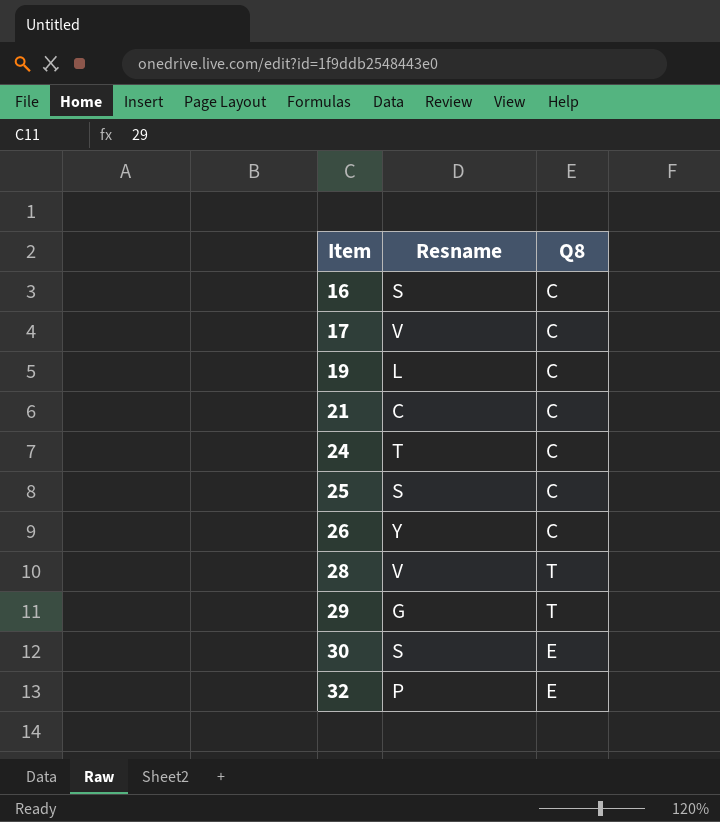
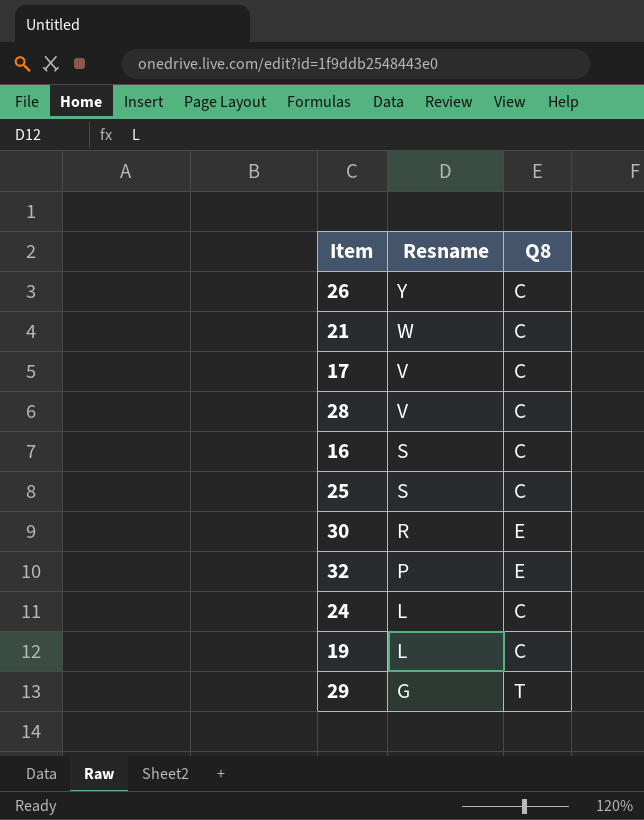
row order: Item ascending -> Resname descending
21 | Resname: C -> W
28 | Q8: T -> C
30 | Resname: S -> R
24 | Resname: T -> L

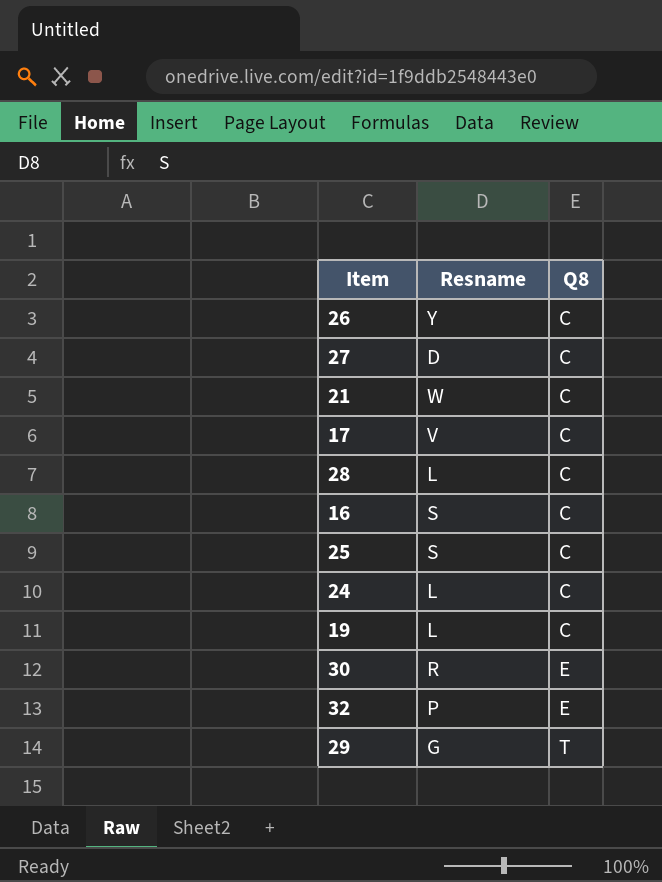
row order: Resname descending -> Q8 ascending
row 27: none -> D | C
28 | Resname: V -> L

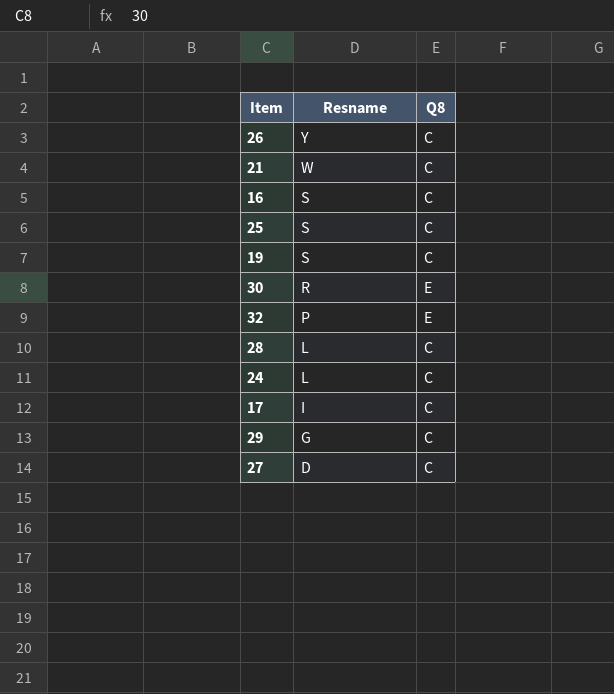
row order: Q8 ascending -> Resname descending
19 | Resname: L -> S
17 | Resname: V -> I
29 | Q8: T -> C

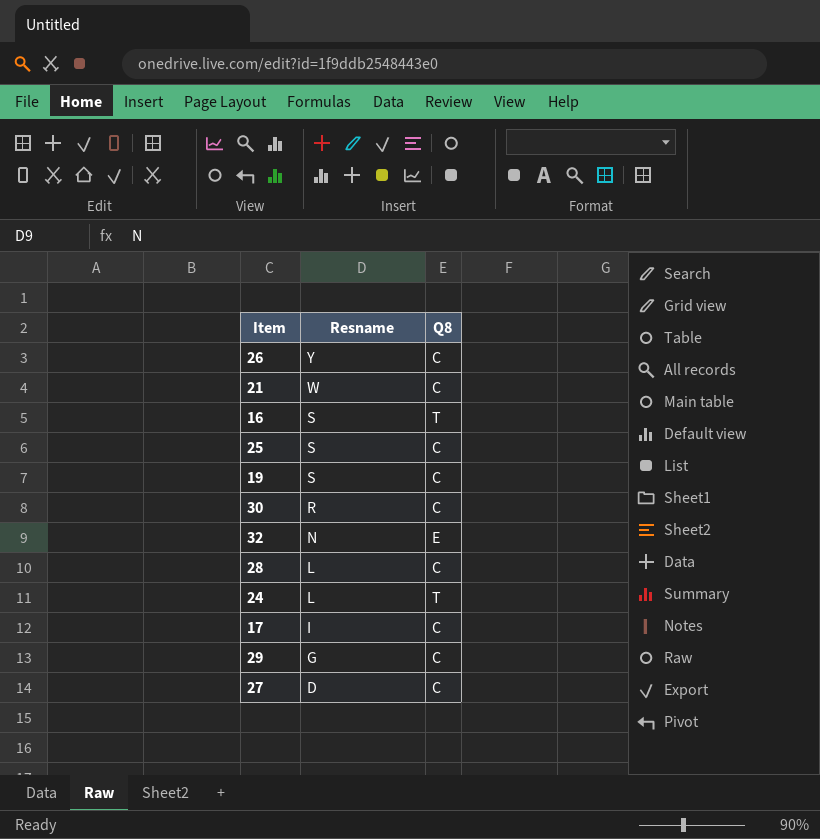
16 | Q8: C -> T
30 | Q8: E -> C
32 | Resname: P -> N
24 | Q8: C -> T

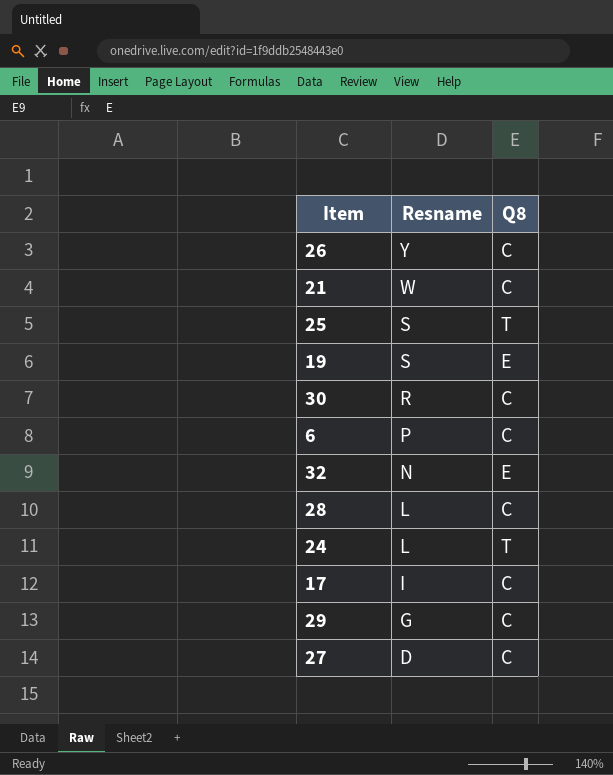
row 16: S | T -> none
25 | Q8: C -> T
19 | Q8: C -> E
row 6: none -> P | C

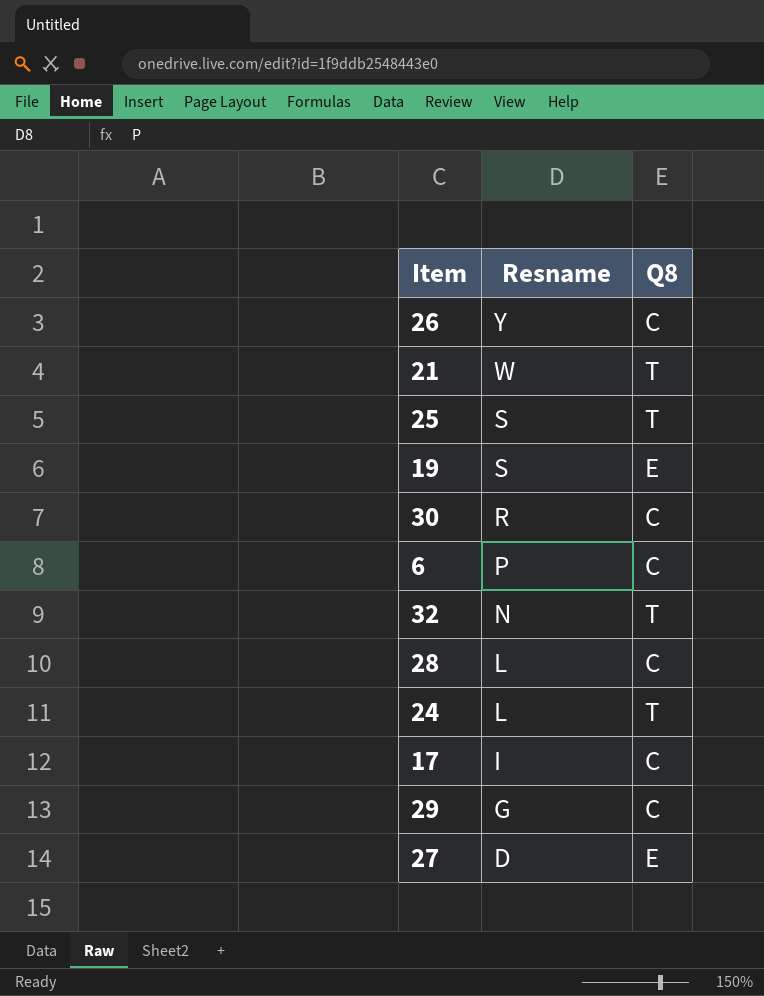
21 | Q8: C -> T
32 | Q8: E -> T
27 | Q8: C -> E

